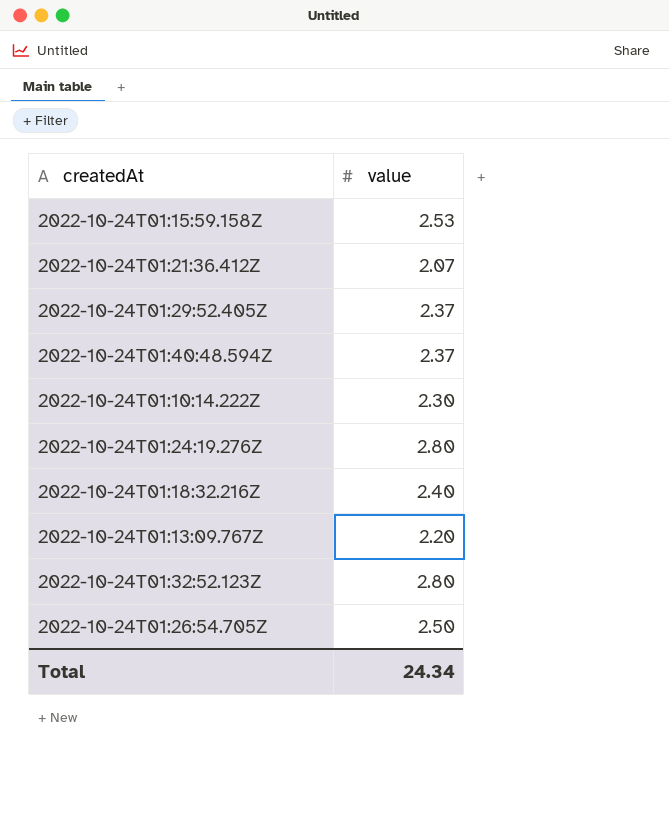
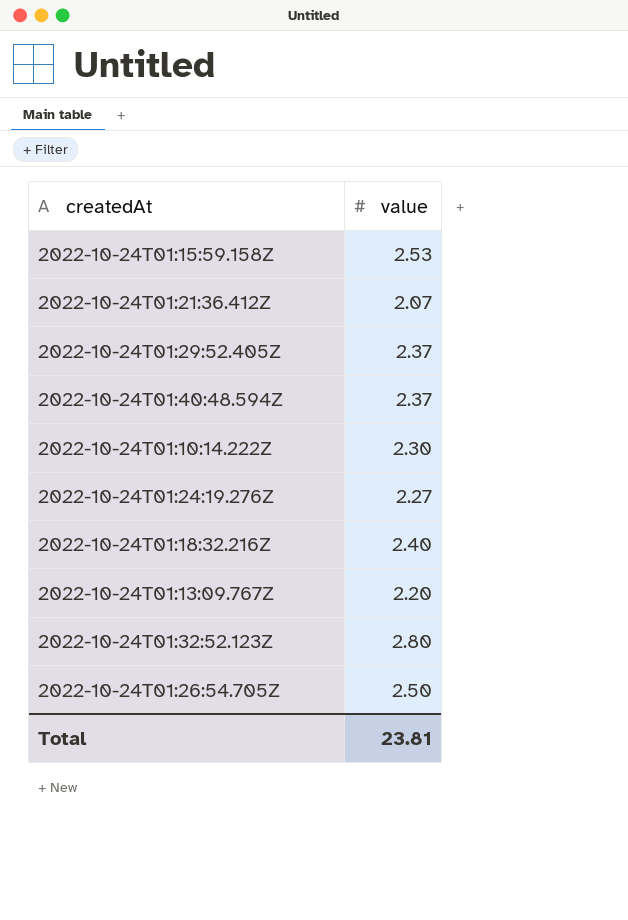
2022-10-24T01:24:19.276Z | value: 2.80 -> 2.27
Total | value: 24.34 -> 23.81

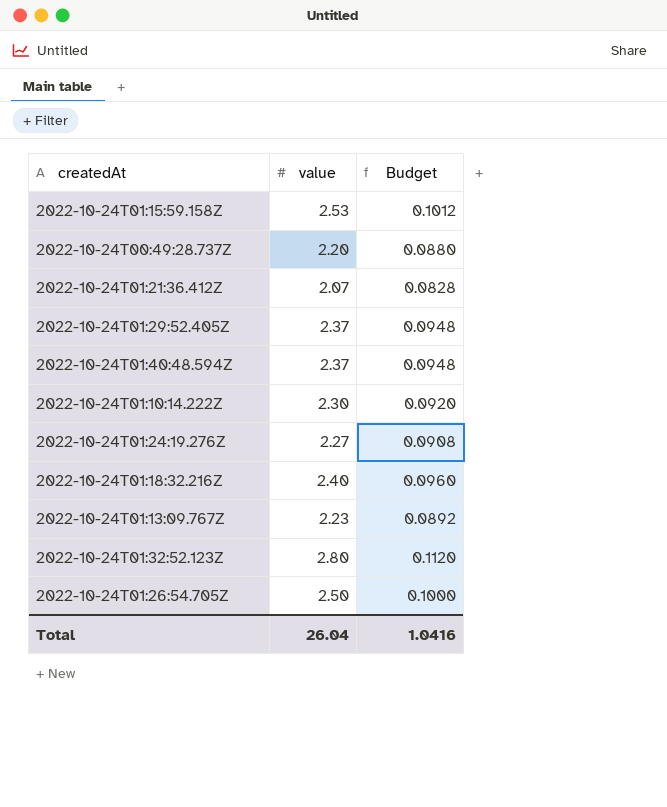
column Budget | formula: none -> [value] * 0.04
row 2022-10-24T00:49:28.737Z: none -> 2.20 | 0.0880
2022-10-24T01:13:09.767Z | value: 2.20 -> 2.23
Total | value: 23.81 -> 26.04

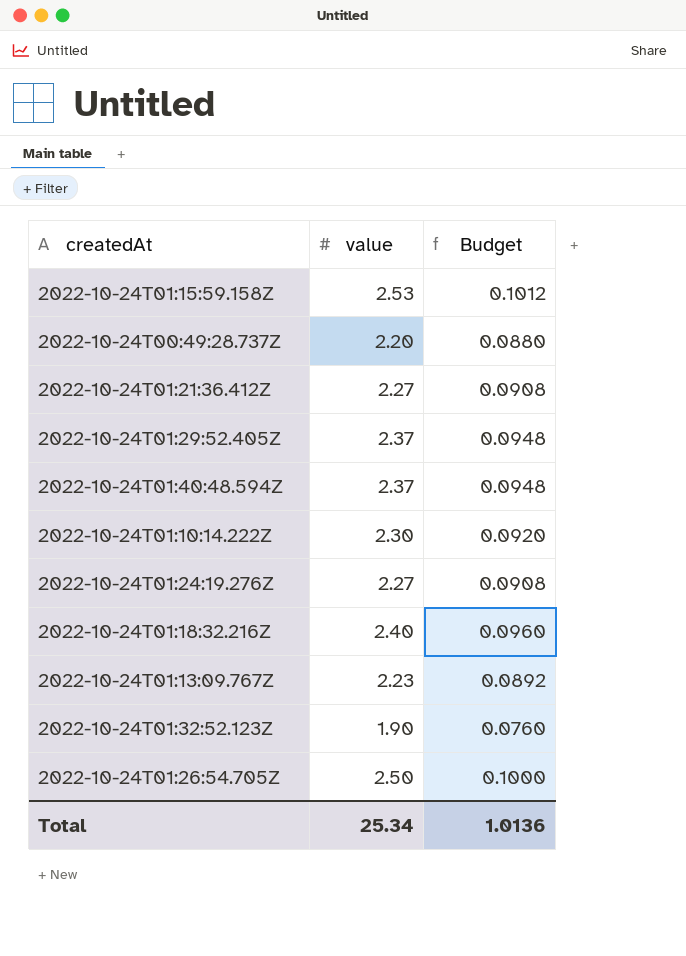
2022-10-24T01:21:36.412Z | value: 2.07 -> 2.27
2022-10-24T01:21:36.412Z | Budget: 0.0828 -> 0.0908
2022-10-24T01:32:52.123Z | value: 2.80 -> 1.90
2022-10-24T01:32:52.123Z | Budget: 0.1120 -> 0.0760
Total | value: 26.04 -> 25.34
Total | Budget: 1.0416 -> 1.0136

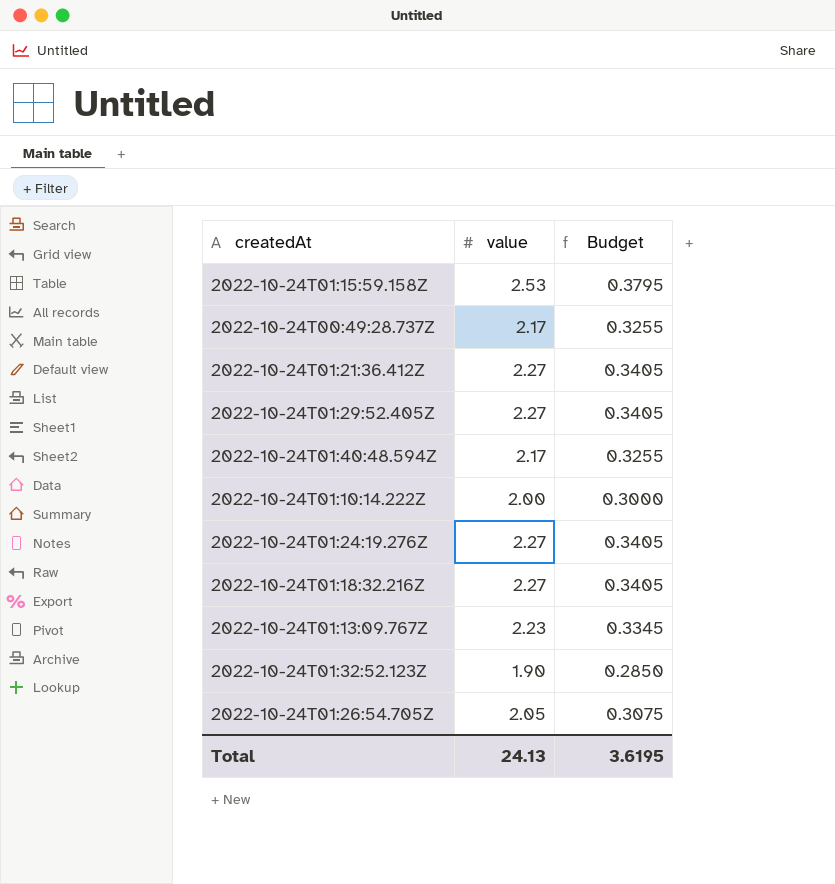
column Budget | formula: [value] * 0.04 -> [value] * 0.15
2022-10-24T00:49:28.737Z | value: 2.20 -> 2.17
2022-10-24T01:29:52.405Z | value: 2.37 -> 2.27
2022-10-24T01:40:48.594Z | value: 2.37 -> 2.17
2022-10-24T01:10:14.222Z | value: 2.30 -> 2.00
2022-10-24T01:18:32.216Z | value: 2.40 -> 2.27
2022-10-24T01:26:54.705Z | value: 2.50 -> 2.05
Total | value: 25.34 -> 24.13
Total | Budget: 1.0136 -> 3.6195

